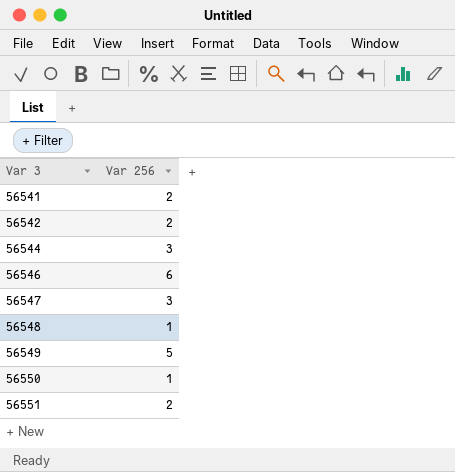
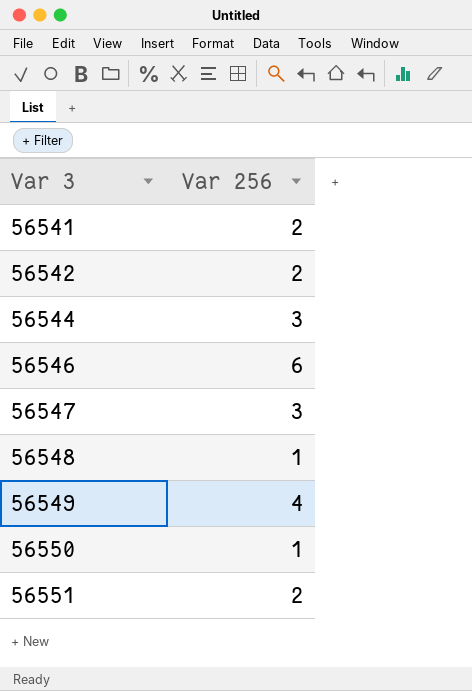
56549 | Var 256: 5 -> 4

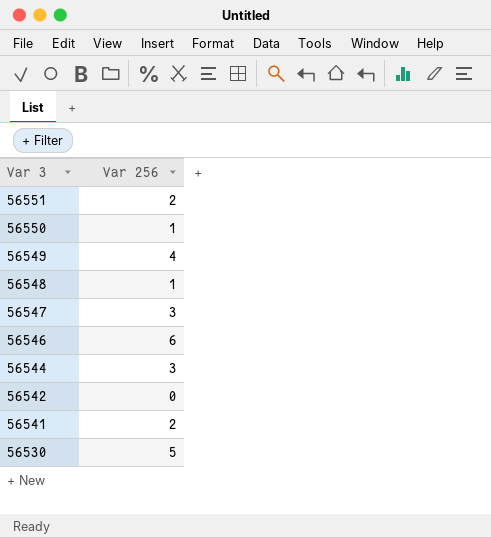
row order: Var 3 ascending -> Var 3 descending
56542 | Var 256: 2 -> 0
row 56530: none -> 5

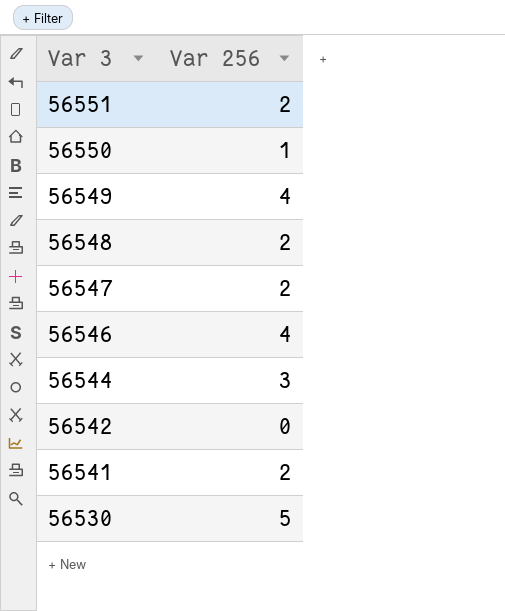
56548 | Var 256: 1 -> 2
56547 | Var 256: 3 -> 2
56546 | Var 256: 6 -> 4

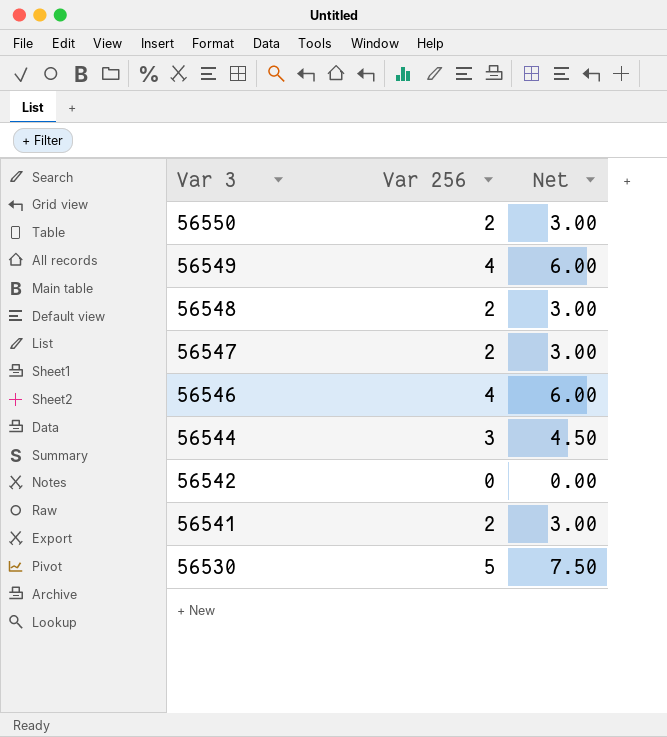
column Net | formula: none -> [Var 256] * 1.5
row 56551: 2 -> none
56550 | Var 256: 1 -> 2

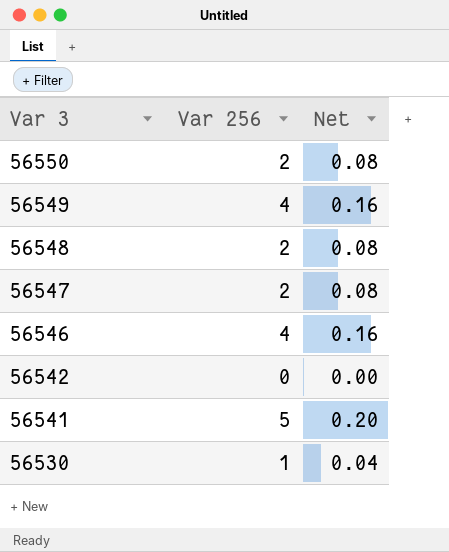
column Net | formula: [Var 256] * 1.5 -> [Var 256] * 0.04
row 56544: 3 | 4.50 -> none
56541 | Var 256: 2 -> 5
56530 | Var 256: 5 -> 1

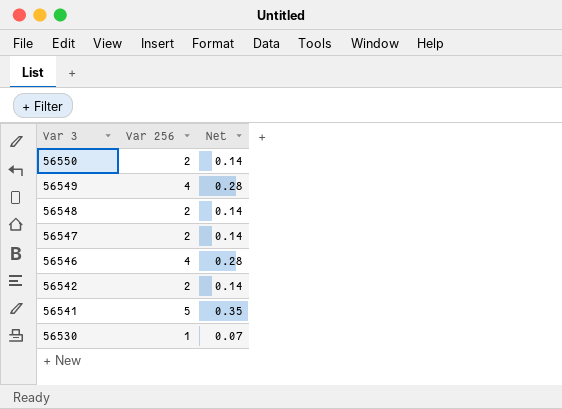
column Net | formula: [Var 256] * 0.04 -> [Var 256] * 0.07
56542 | Var 256: 0 -> 2

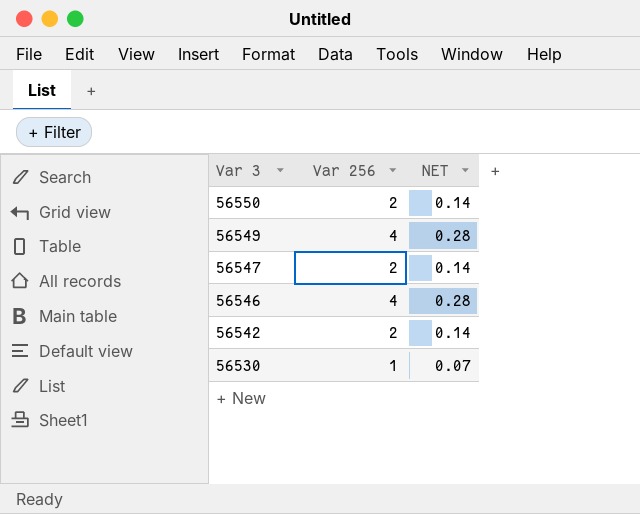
column name: Net -> NET
row 56548: 2 | 0.14 -> none
row 56541: 5 | 0.35 -> none

